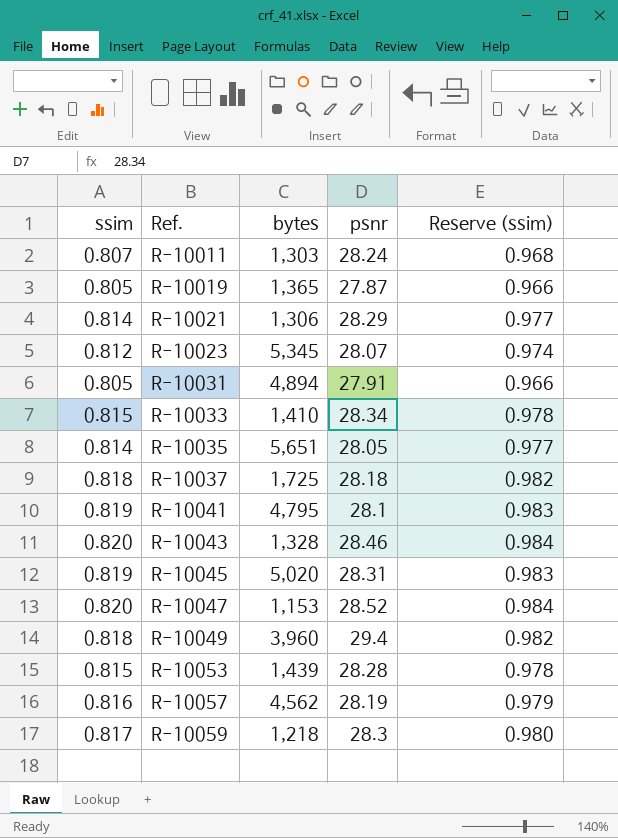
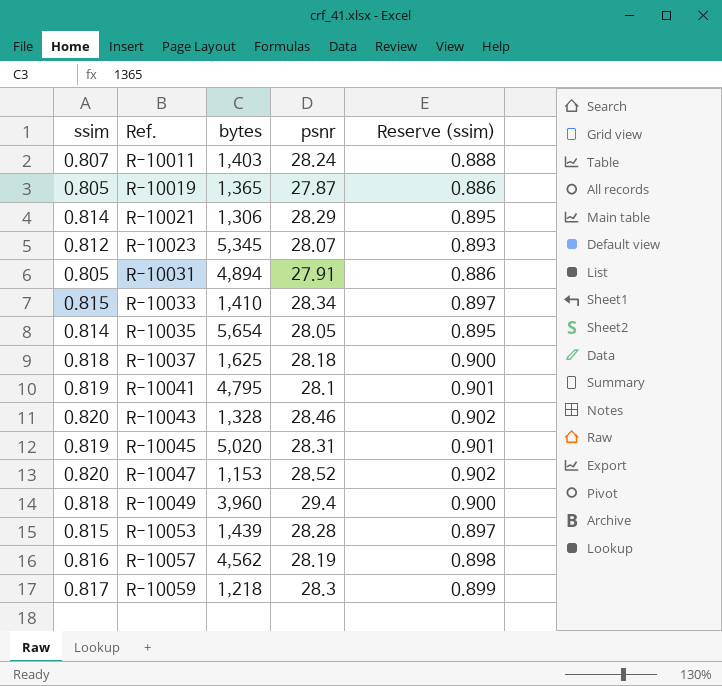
column Reserve (ssim) | formula: [ssim] * 1.2 -> [ssim] * 1.1
R-10011 | bytes: 1,303 -> 1,403
R-10035 | bytes: 5,651 -> 5,654
R-10037 | bytes: 1,725 -> 1,625

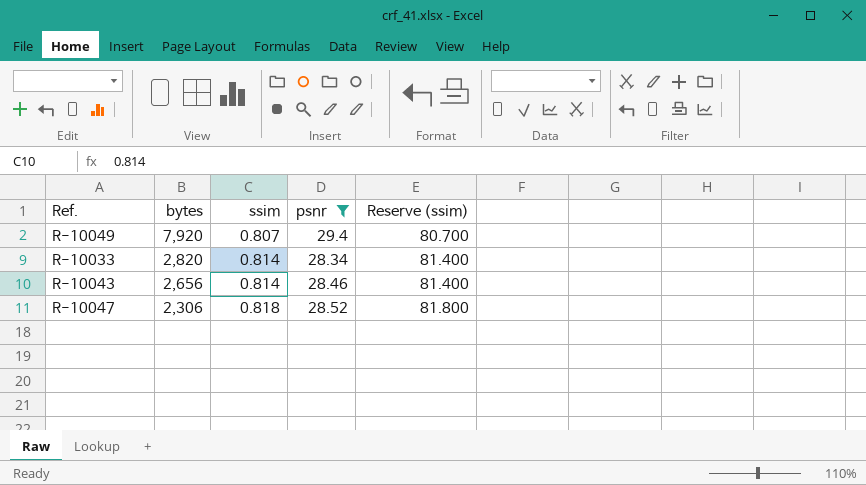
filter: none -> psnr >= 28.34
row order: Ref. ascending -> bytes descending
column ssim | position: 1 -> 3
column Reserve (ssim) | formula: [ssim] * 1.1 -> [ssim] * 100
R-10049 | bytes: 3,960 -> 7,920
R-10049 | ssim: 0.818 -> 0.807
R-10033 | bytes: 1,410 -> 2,820
R-10033 | ssim: 0.815 -> 0.814
R-10043 | bytes: 1,328 -> 2,656
R-10043 | ssim: 0.820 -> 0.814
R-10047 | bytes: 1,153 -> 2,306
R-10047 | ssim: 0.820 -> 0.818

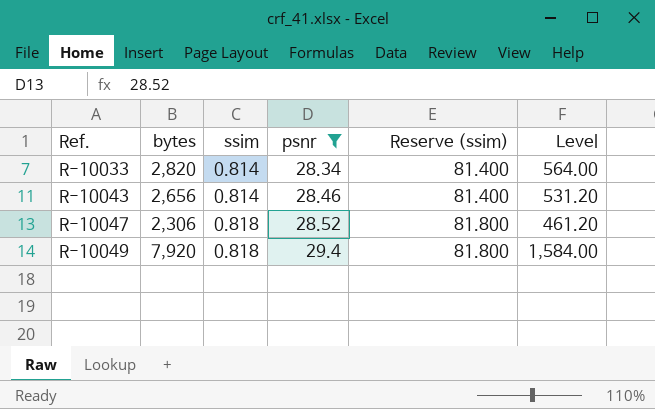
row order: bytes descending -> Ref. ascending
column Level | formula: none -> [bytes] * 0.2
R-10049 | ssim: 0.807 -> 0.818
R-10049 | Reserve (ssim): 80.700 -> 81.800

